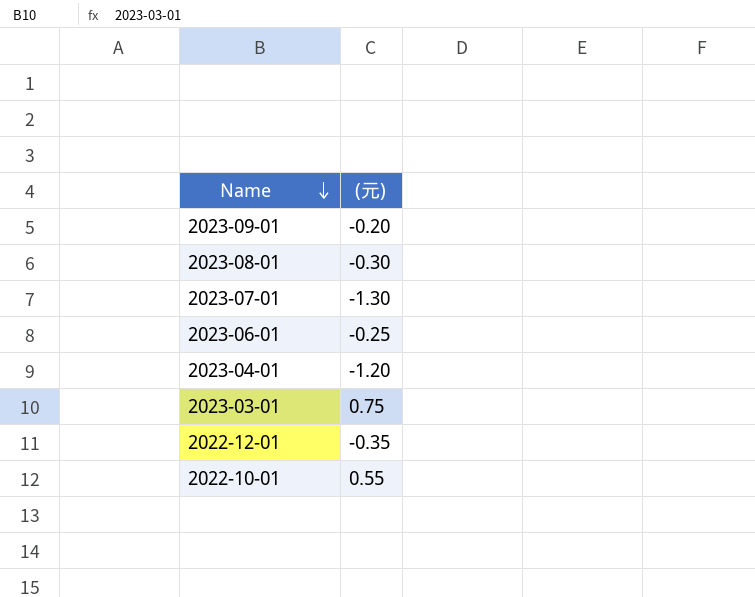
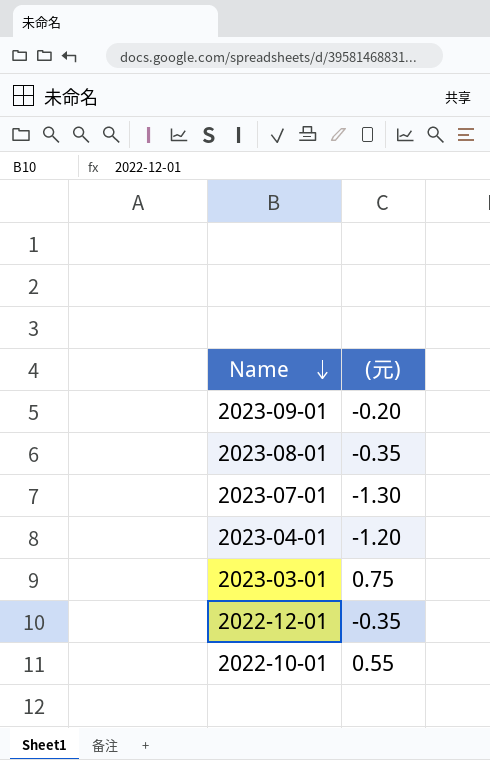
row 2023-06-01: -0.25 -> none
2023-08-01 | (元): -0.30 -> -0.35

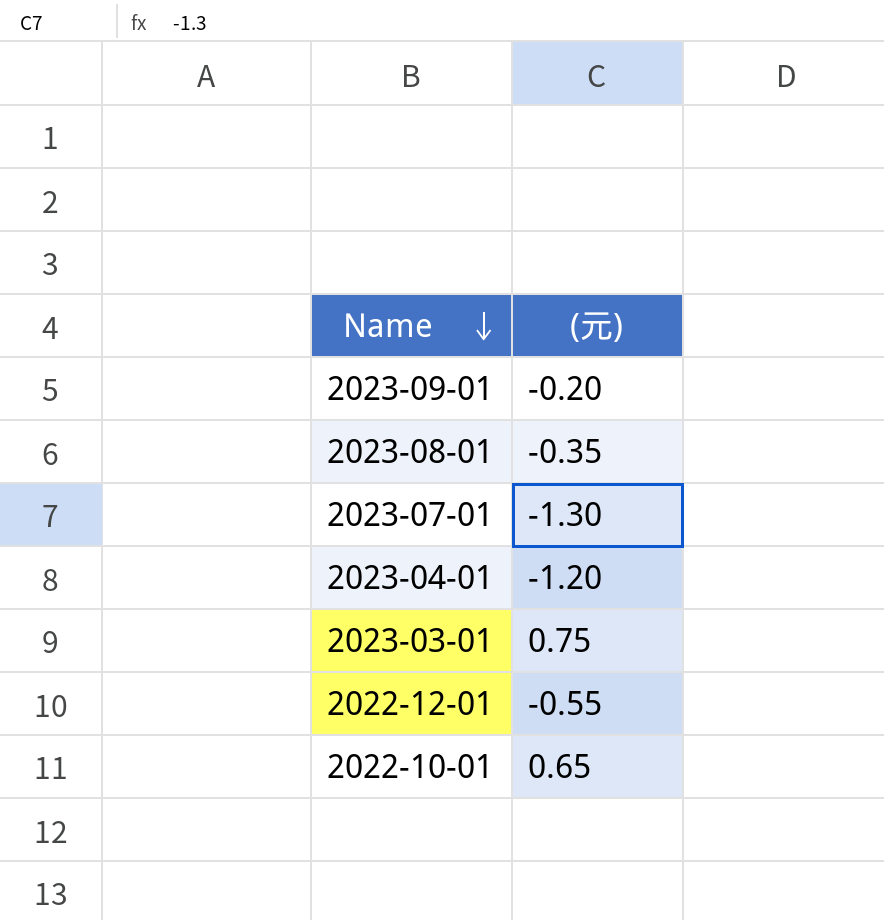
2022-12-01 | (元): -0.35 -> -0.55
2022-10-01 | (元): 0.55 -> 0.65

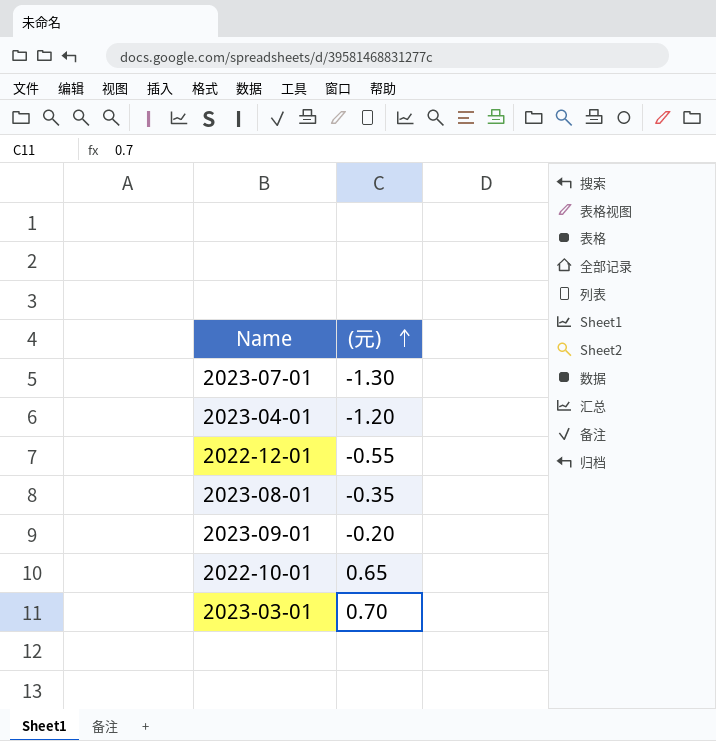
row order: Name descending -> (元) ascending
2023-03-01 | (元): 0.75 -> 0.70

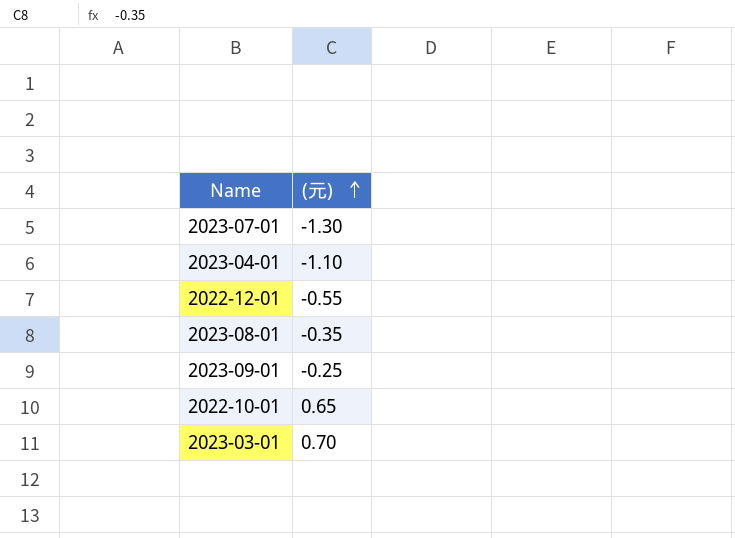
2023-04-01 | (元): -1.20 -> -1.10
2023-09-01 | (元): -0.20 -> -0.25

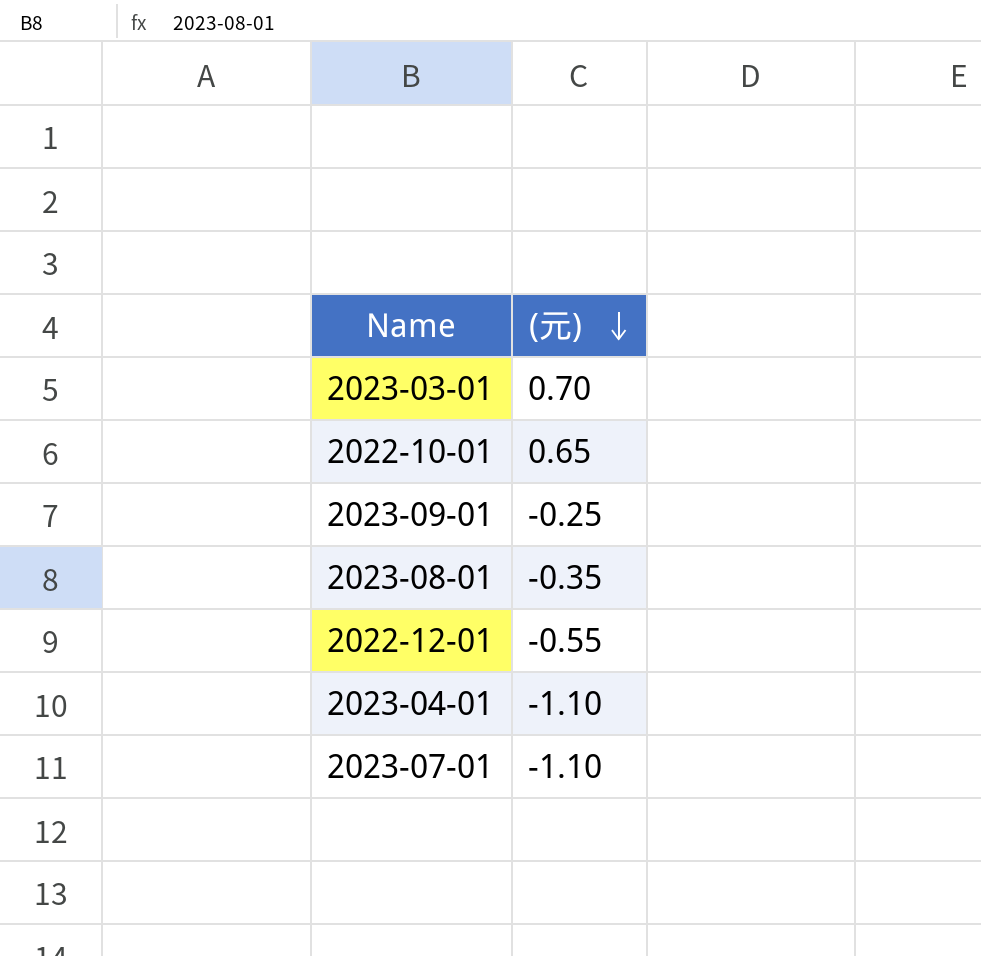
row order: (元) ascending -> (元) descending
2023-07-01 | (元): -1.30 -> -1.10

